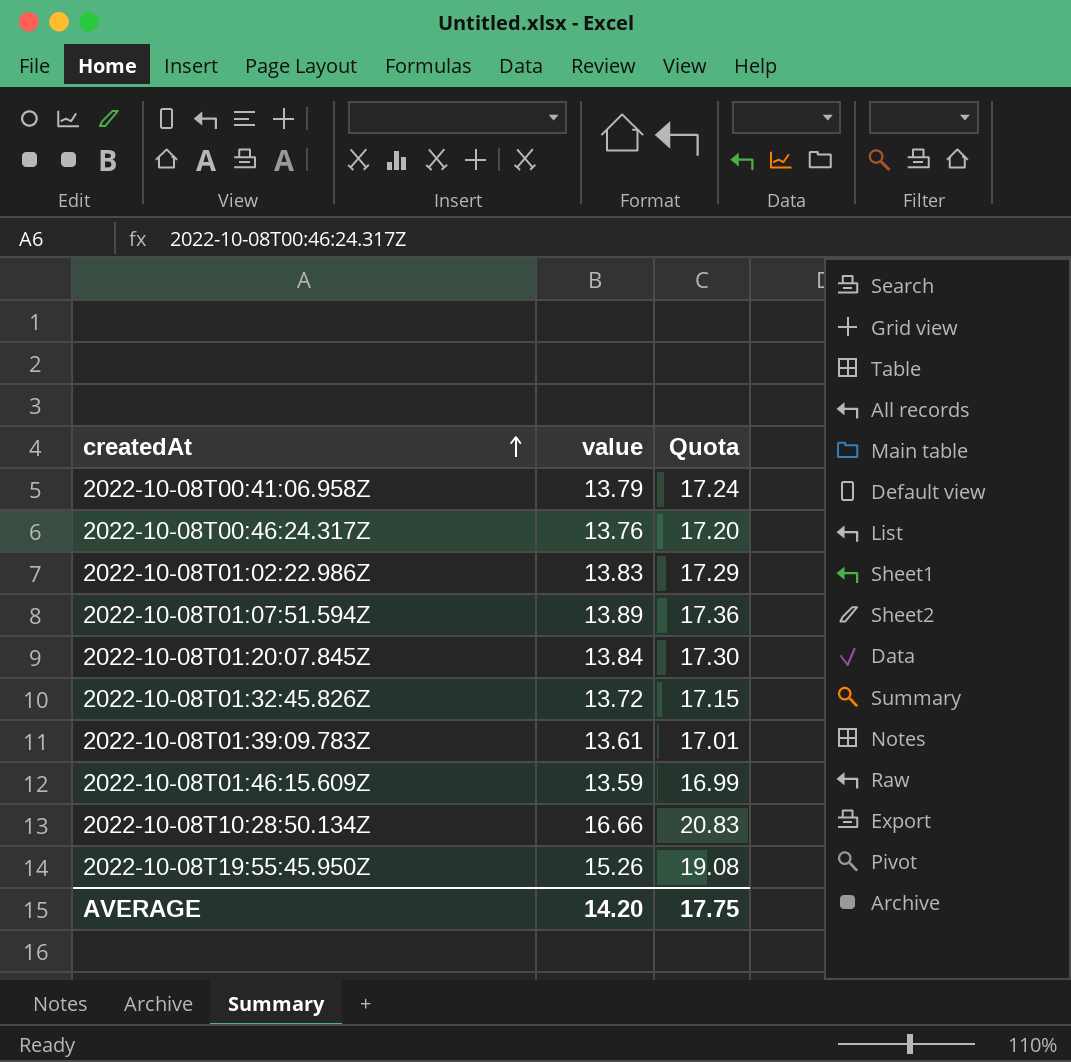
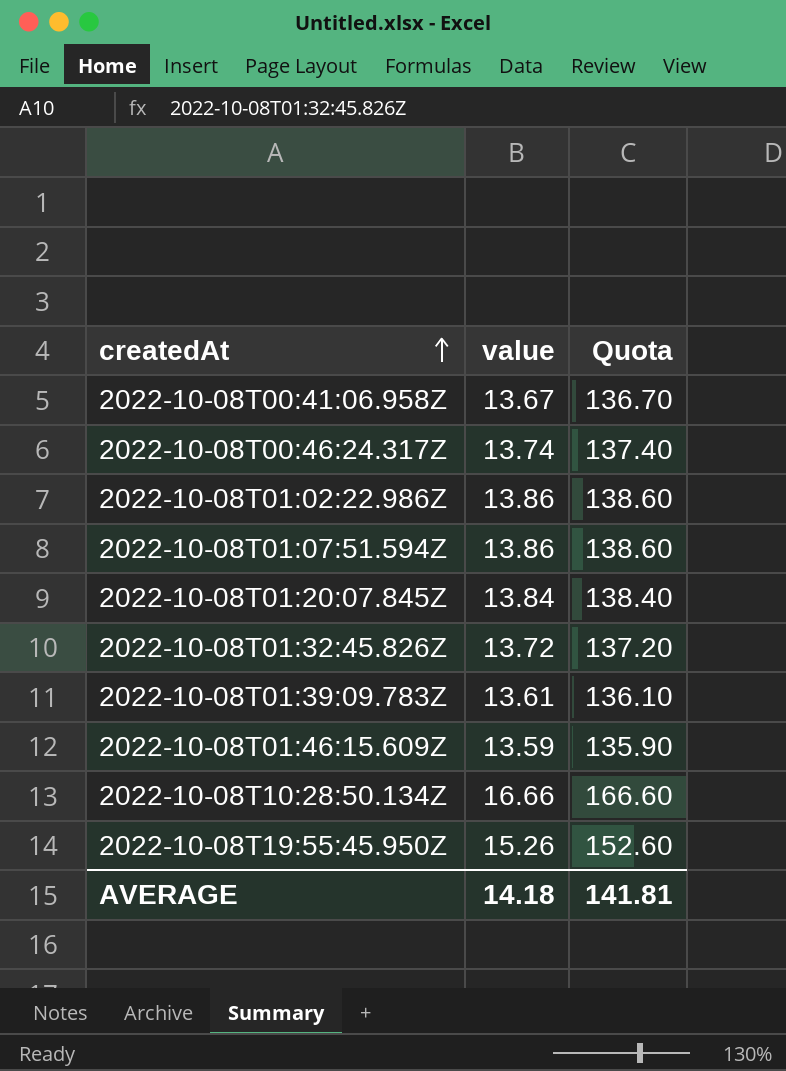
column Quota | formula: [value] * 1.25 -> [value] * 10
2022-10-08T00:41:06.958Z | value: 13.79 -> 13.67
2022-10-08T00:46:24.317Z | value: 13.76 -> 13.74
2022-10-08T01:02:22.986Z | value: 13.83 -> 13.86
2022-10-08T01:07:51.594Z | value: 13.89 -> 13.86
AVERAGE | value: 14.20 -> 14.18
AVERAGE | Quota: 17.75 -> 141.81

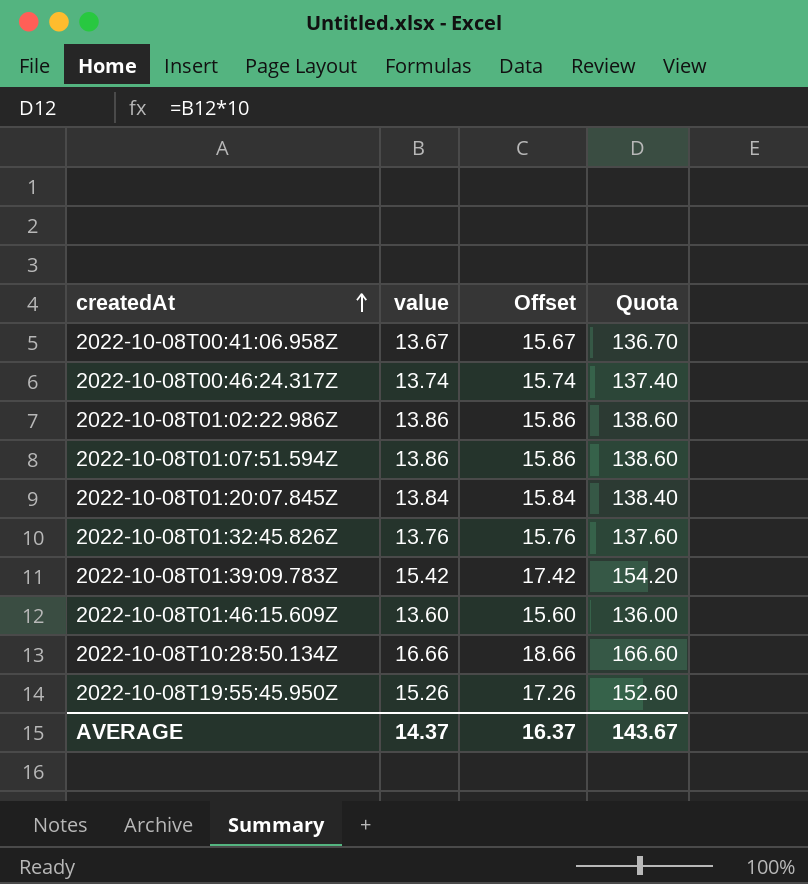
column Offset | formula: none -> [value] + 2
2022-10-08T01:32:45.826Z | value: 13.72 -> 13.76
2022-10-08T01:32:45.826Z | Quota: 137.20 -> 137.60
2022-10-08T01:39:09.783Z | value: 13.61 -> 15.42
2022-10-08T01:39:09.783Z | Quota: 136.10 -> 154.20
2022-10-08T01:46:15.609Z | value: 13.59 -> 13.60
2022-10-08T01:46:15.609Z | Quota: 135.90 -> 136.00
AVERAGE | value: 14.18 -> 14.37
AVERAGE | Quota: 141.81 -> 143.67

